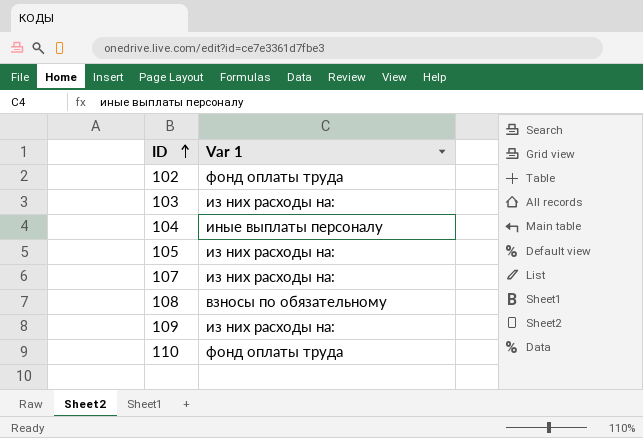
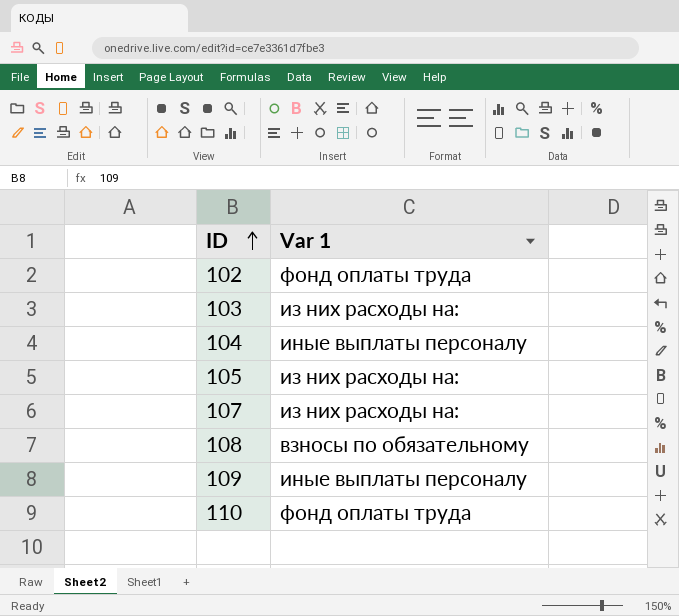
109 | Var 1: из них расходы на: -> иные выплаты персоналу

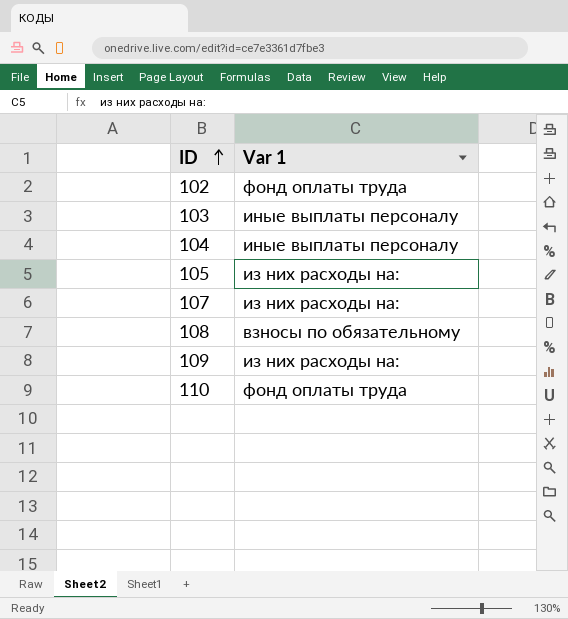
103 | Var 1: из них расходы на: -> иные выплаты персоналу
109 | Var 1: иные выплаты персоналу -> из них расходы на:

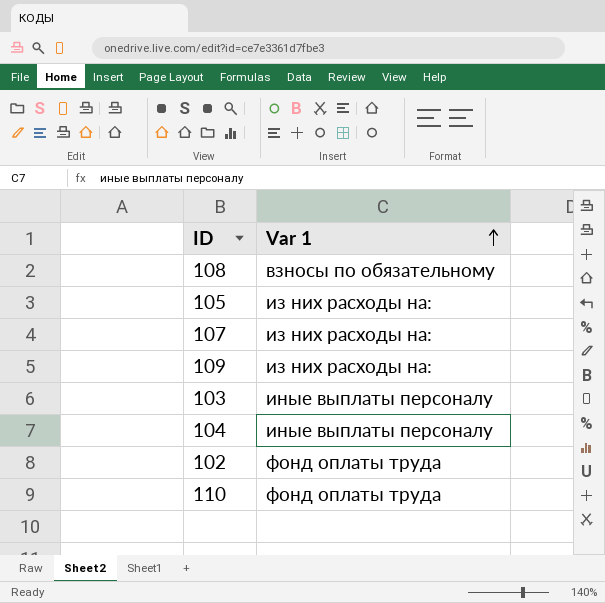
row order: ID ascending -> Var 1 ascending

